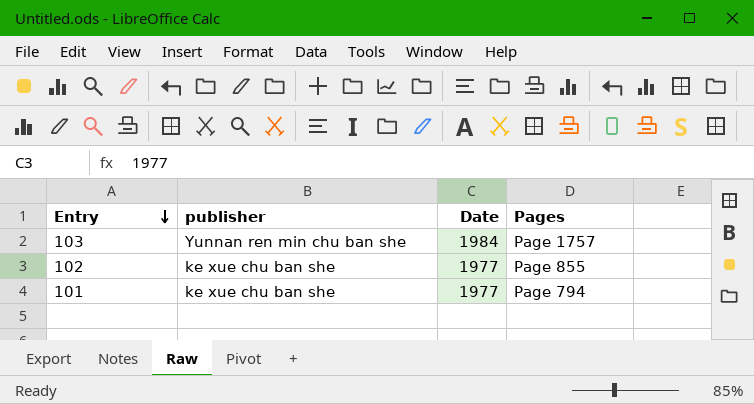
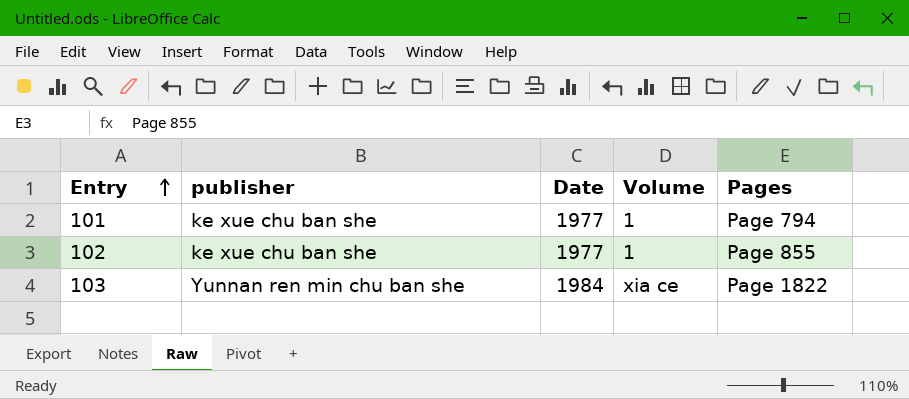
row order: Entry descending -> Entry ascending
column Volume | position: none -> 4
103 | Pages: Page 1757 -> Page 1822

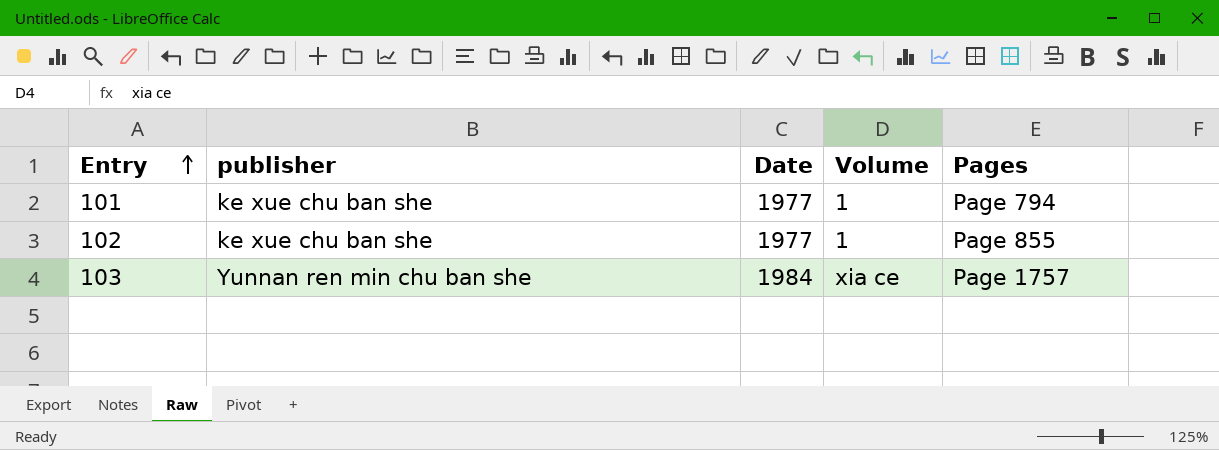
103 | Pages: Page 1822 -> Page 1757

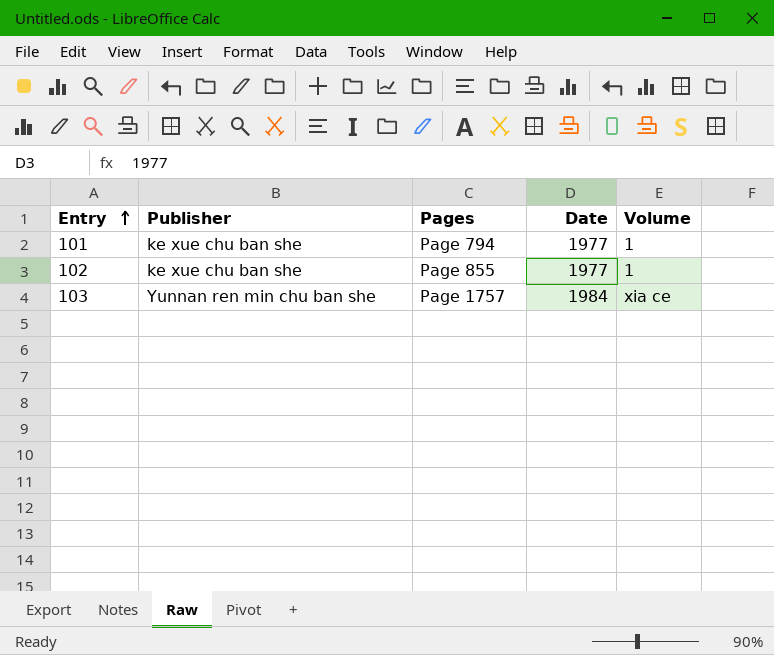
column name: publisher -> Publisher
column Pages | position: 5 -> 3

